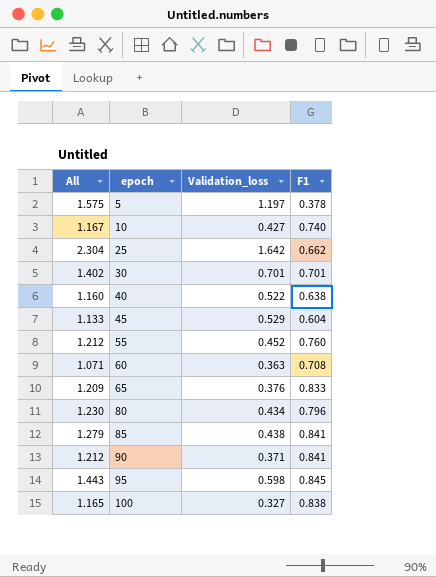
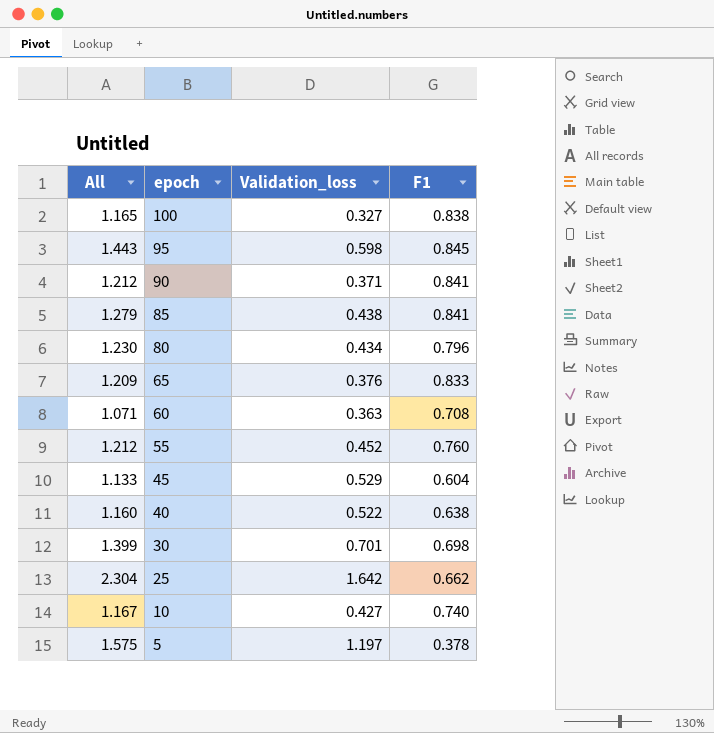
row order: epoch ascending -> epoch descending
30 | All: 1.402 -> 1.399
30 | F1: 0.701 -> 0.698

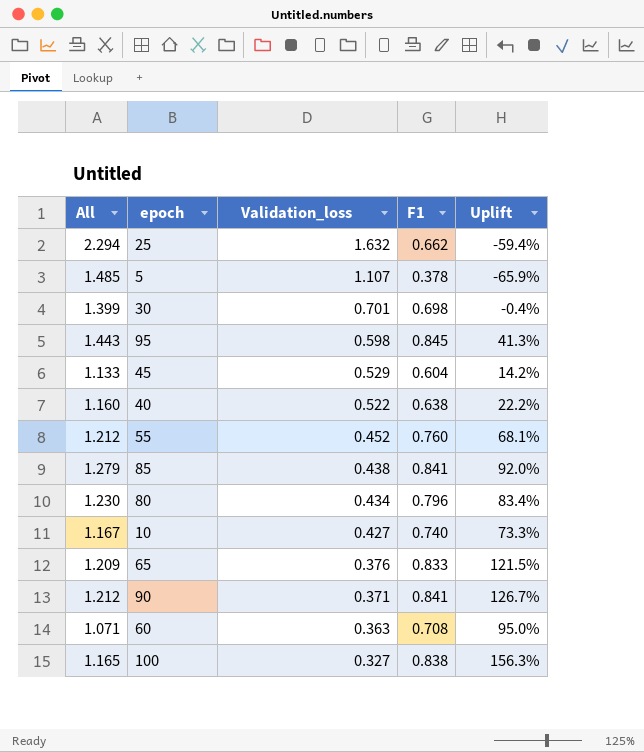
row order: epoch descending -> Validation_loss descending
column Uplift | formula: none -> ([F1] - [Validation_loss]) / [Validation_loss]
25 | All: 2.304 -> 2.294
25 | Validation_loss: 1.642 -> 1.632
5 | All: 1.575 -> 1.485
5 | Validation_loss: 1.197 -> 1.107

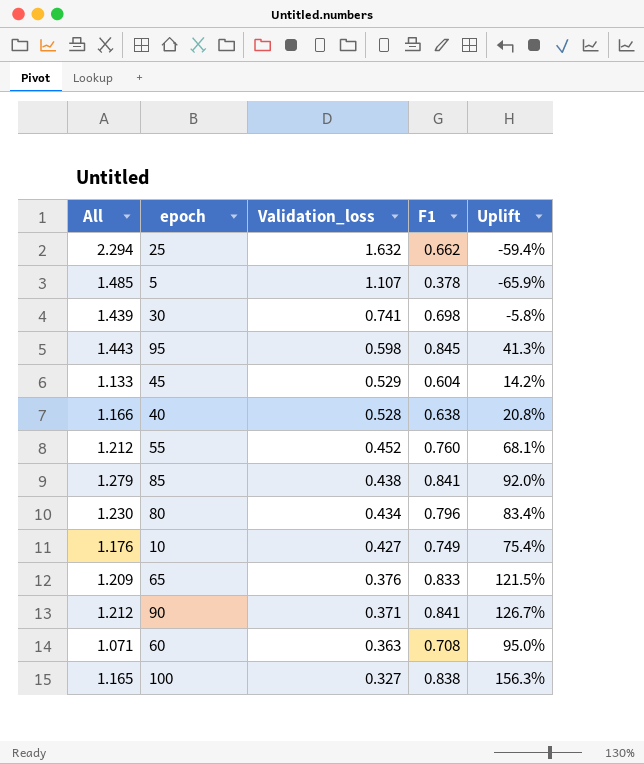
30 | All: 1.399 -> 1.439
30 | Validation_loss: 0.701 -> 0.741
30 | Uplift: -0.4% -> -5.8%
40 | All: 1.160 -> 1.166
40 | Validation_loss: 0.522 -> 0.528
40 | Uplift: 22.2% -> 20.8%
10 | All: 1.167 -> 1.176
10 | F1: 0.740 -> 0.749
10 | Uplift: 73.3% -> 75.4%

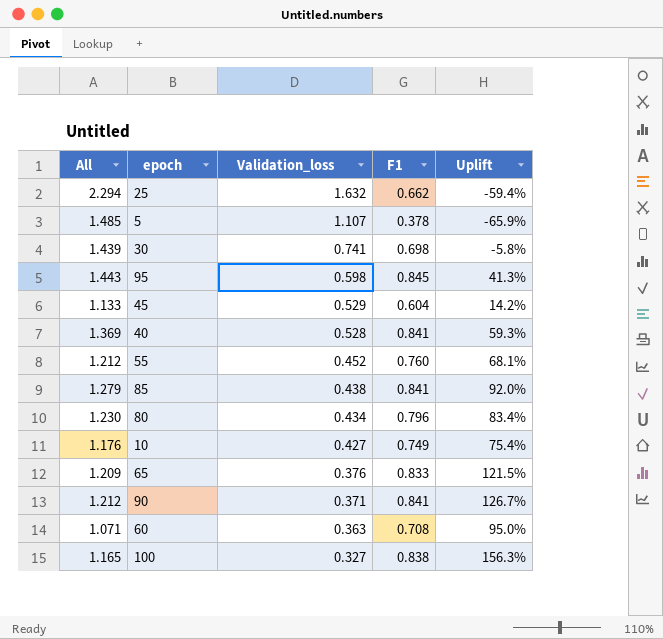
40 | All: 1.166 -> 1.369
40 | F1: 0.638 -> 0.841
40 | Uplift: 20.8% -> 59.3%

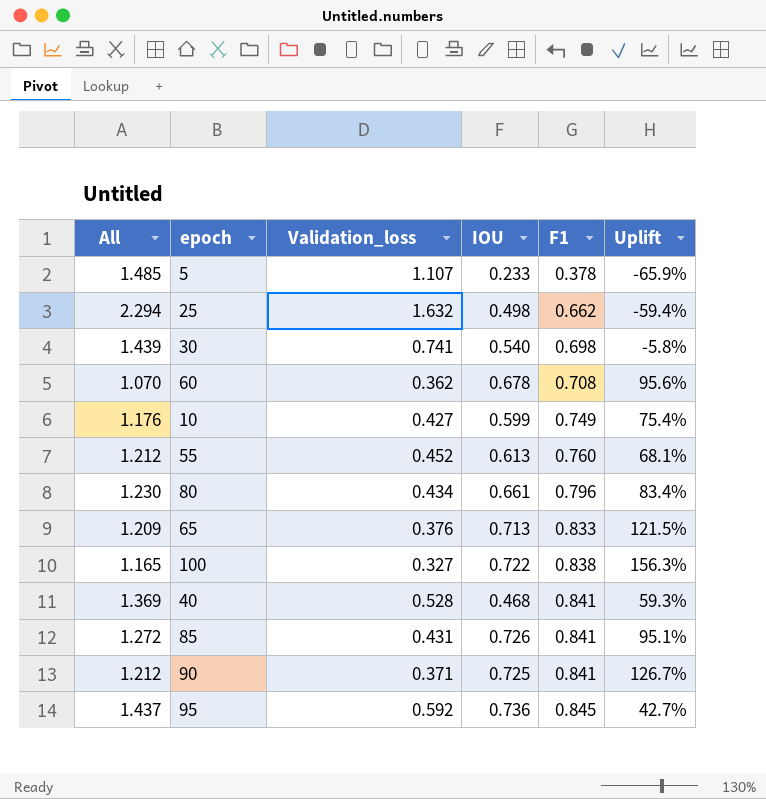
row order: Validation_loss descending -> F1 ascending
column IOU | position: none -> 4
row 45: 1.133 | 0.529 | 0.604 | 14.2% -> none
60 | All: 1.071 -> 1.070
60 | Validation_loss: 0.363 -> 0.362
60 | Uplift: 95.0% -> 95.6%
85 | All: 1.279 -> 1.272
85 | Validation_loss: 0.438 -> 0.431
85 | Uplift: 92.0% -> 95.1%
95 | All: 1.443 -> 1.437
95 | Validation_loss: 0.598 -> 0.592
95 | Uplift: 41.3% -> 42.7%

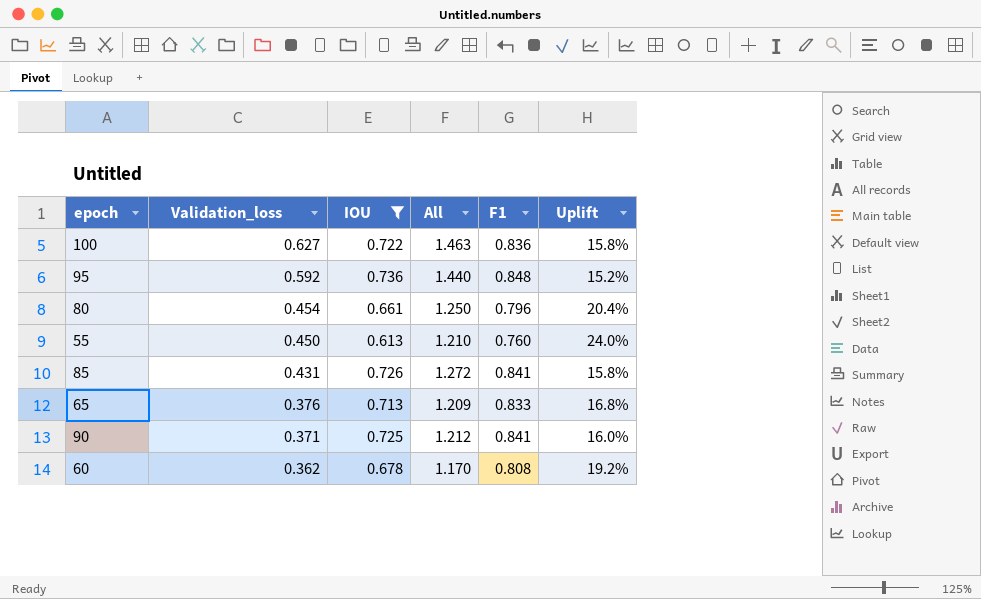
filter: none -> IOU >= 0.613
row order: F1 ascending -> Validation_loss descending
column All | position: 1 -> 4
column Uplift | formula: ([F1] - [Validation_loss]) / [Validation_loss] -> ([F1] - [IOU]) / [IOU]
100 | Validation_loss: 0.327 -> 0.627
100 | All: 1.165 -> 1.463
100 | F1: 0.838 -> 0.836
95 | All: 1.437 -> 1.440
95 | F1: 0.845 -> 0.848
80 | Validation_loss: 0.434 -> 0.454
80 | All: 1.230 -> 1.250
55 | Validation_loss: 0.452 -> 0.450
55 | All: 1.212 -> 1.210
60 | All: 1.070 -> 1.170
60 | F1: 0.708 -> 0.808

